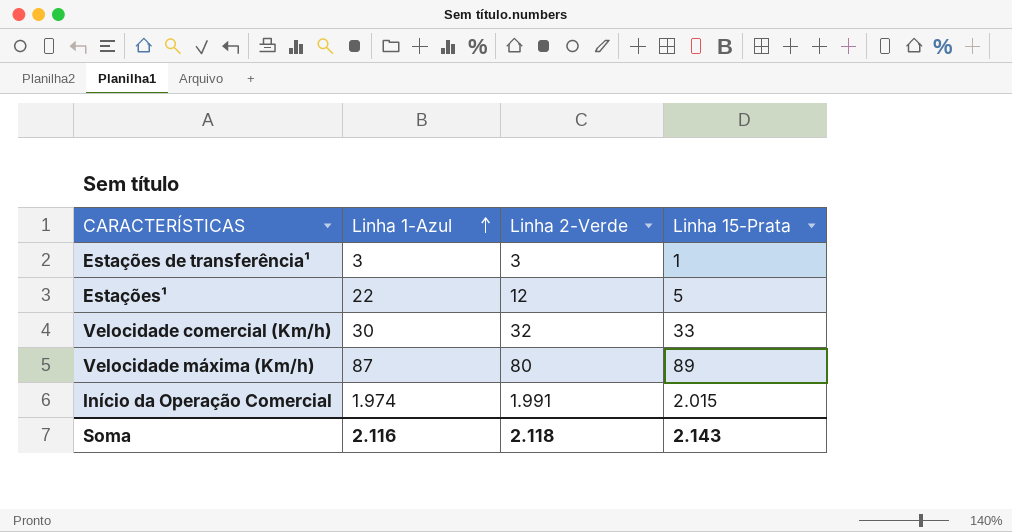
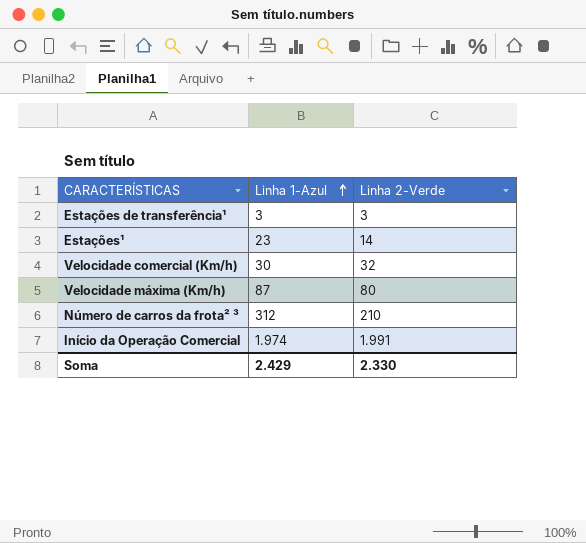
column Linha 15-Prata | position: 4 -> none
Estações¹ | Linha 1-Azul: 22 -> 23
Estações¹ | Linha 2-Verde: 12 -> 14
row Número de carros da frota² ³: none -> 312 | 210
Soma | Linha 1-Azul: 2.116 -> 2.429
Soma | Linha 2-Verde: 2.118 -> 2.330

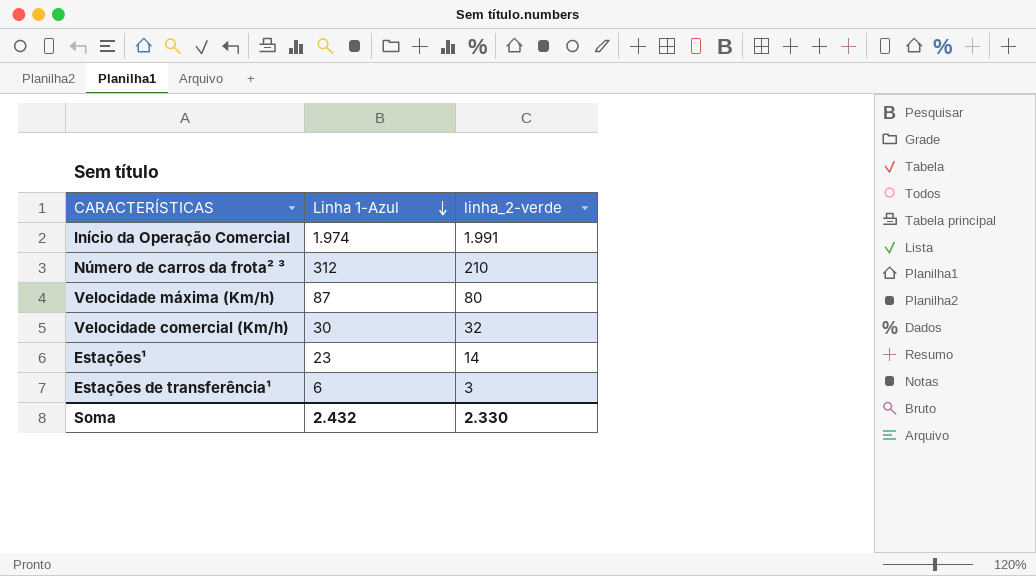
row order: Linha 1-Azul ascending -> Linha 1-Azul descending
column name: Linha 2-Verde -> linha_2-verde
Estações de transferência¹ | Linha 1-Azul: 3 -> 6
Soma | Linha 1-Azul: 2.429 -> 2.432

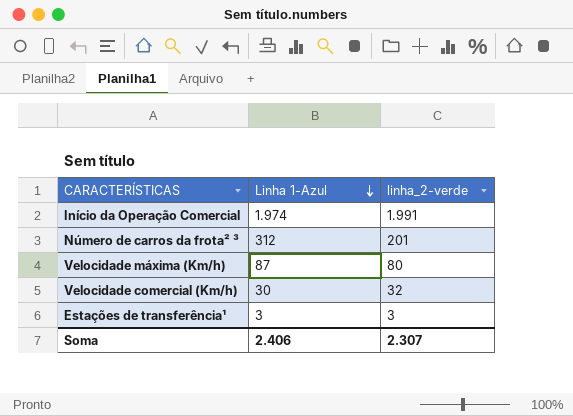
row Estações¹: 23 | 14 -> none
Número de carros da frota² ³ | linha_2-verde: 210 -> 201
Estações de transferência¹ | Linha 1-Azul: 6 -> 3
Soma | Linha 1-Azul: 2.432 -> 2.406
Soma | linha_2-verde: 2.330 -> 2.307

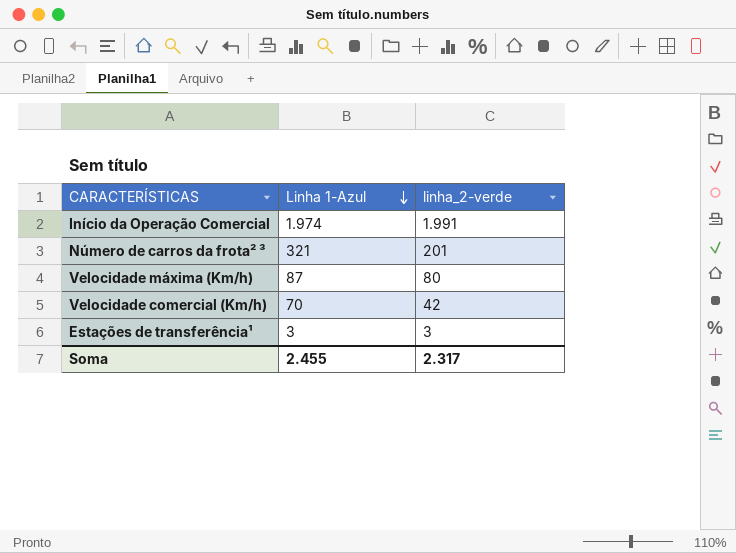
Número de carros da frota² ³ | Linha 1-Azul: 312 -> 321
Velocidade comercial (Km/h) | Linha 1-Azul: 30 -> 70
Velocidade comercial (Km/h) | linha_2-verde: 32 -> 42
Soma | Linha 1-Azul: 2.406 -> 2.455
Soma | linha_2-verde: 2.307 -> 2.317

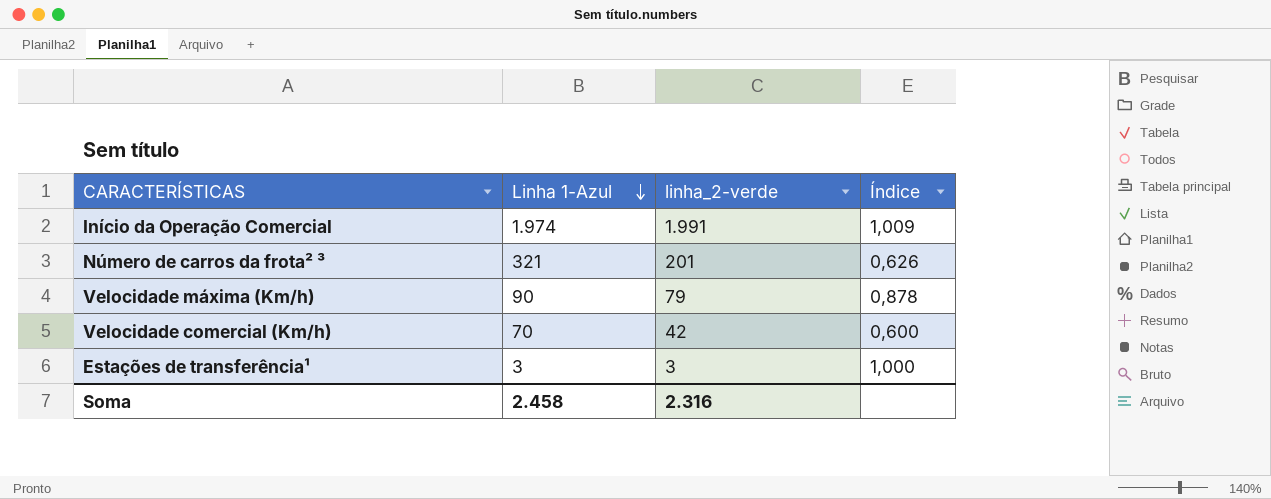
column Índice | formula: none -> [linha_2-verde] / [Linha 1-Azul]
Velocidade máxima (Km/h) | Linha 1-Azul: 87 -> 90
Velocidade máxima (Km/h) | linha_2-verde: 80 -> 79
Soma | Linha 1-Azul: 2.455 -> 2.458
Soma | linha_2-verde: 2.317 -> 2.316

